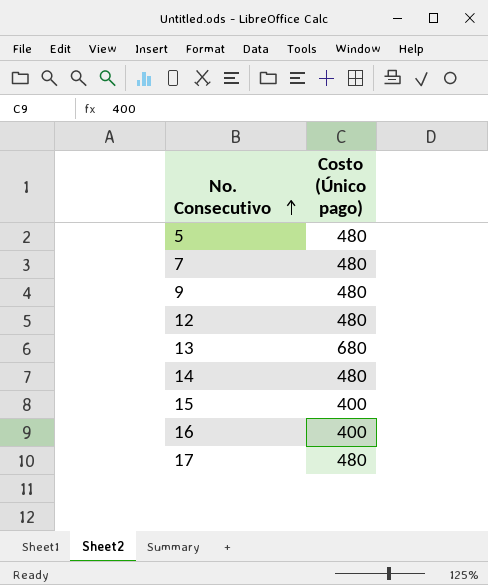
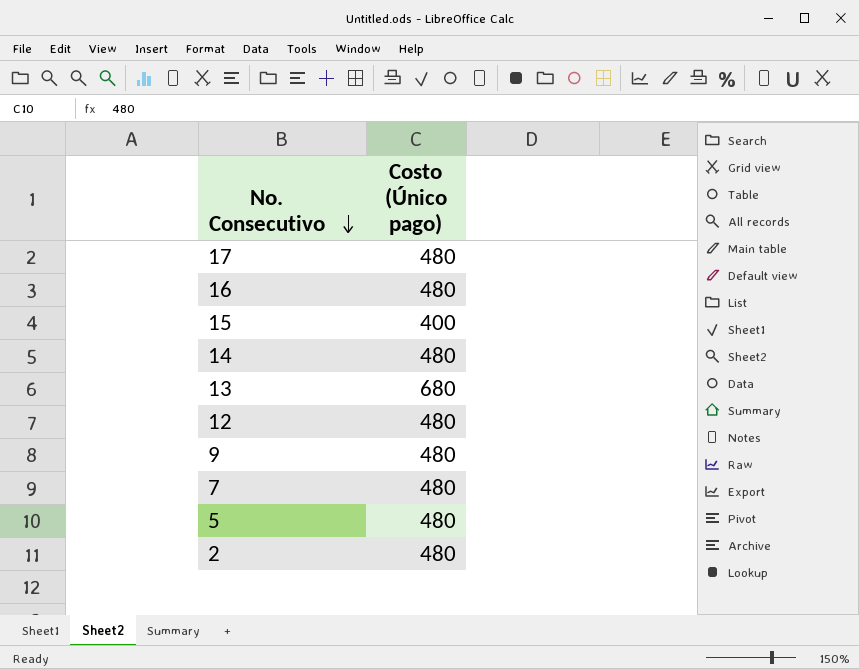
row order: No. Consecutivo ascending -> No. Consecutivo descending
16 | Costo (Único pago): 400 -> 480
row 2: none -> 480

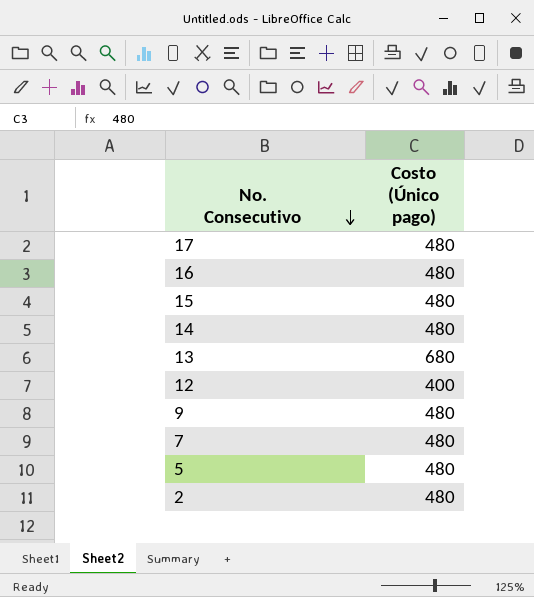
15 | Costo (Único pago): 400 -> 480
12 | Costo (Único pago): 480 -> 400

